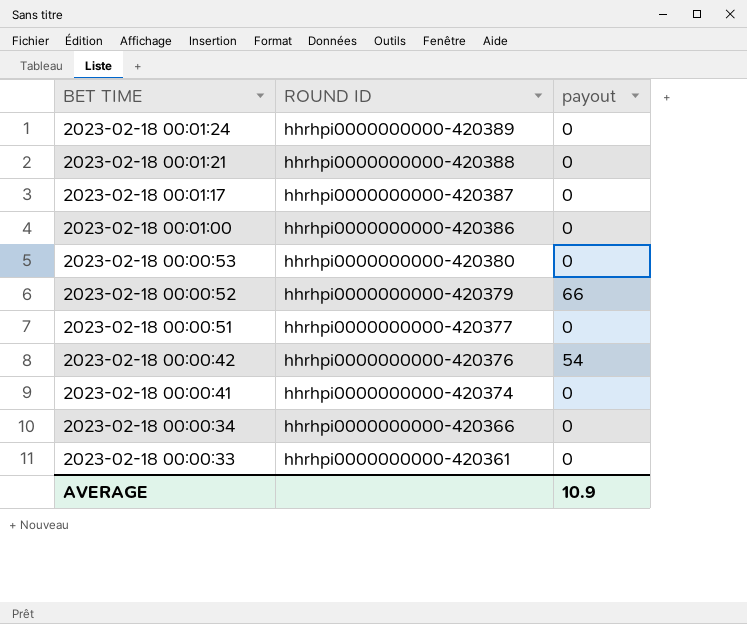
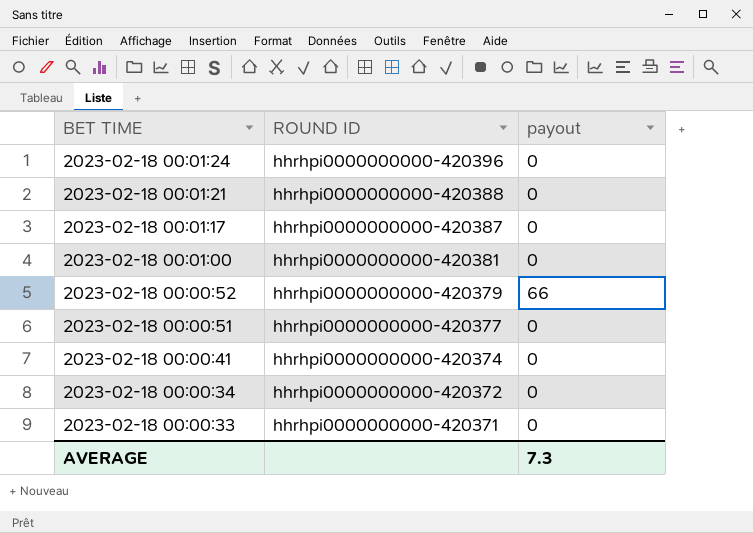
row 2023-02-18 00:00:53: hhrhpi0000000000-420380 | 0 -> none
row 2023-02-18 00:00:42: hhrhpi0000000000-420376 | 54 -> none
2023-02-18 00:01:24 | ROUND ID: hhrhpi0000000000-420389 -> hhrhpi0000000000-420396
2023-02-18 00:01:00 | ROUND ID: hhrhpi0000000000-420386 -> hhrhpi0000000000-420381
2023-02-18 00:00:34 | ROUND ID: hhrhpi0000000000-420366 -> hhrhpi0000000000-420372
2023-02-18 00:00:33 | ROUND ID: hhrhpi0000000000-420361 -> hhrhpi0000000000-420371
AVERAGE | payout: 10.9 -> 7.3

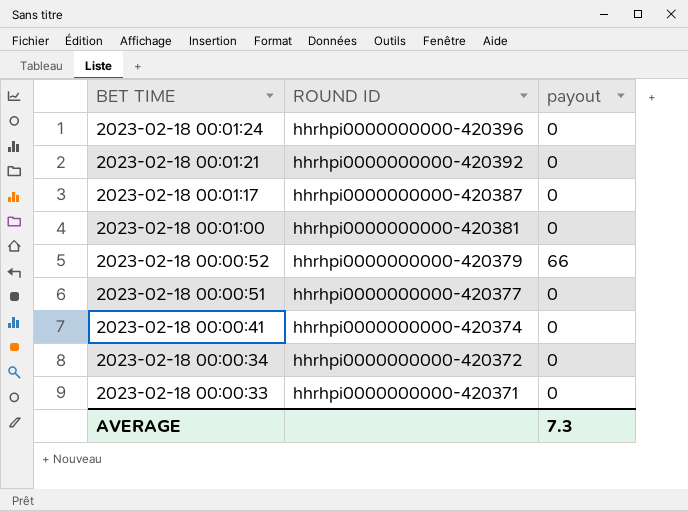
2023-02-18 00:01:21 | ROUND ID: hhrhpi0000000000-420388 -> hhrhpi0000000000-420392

